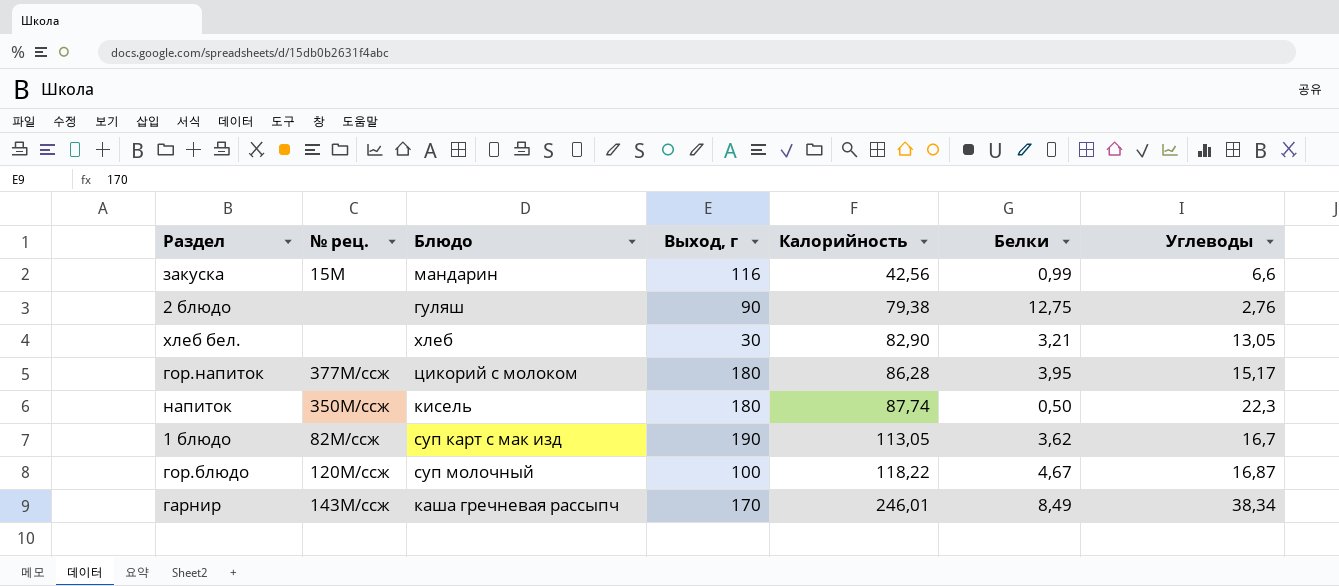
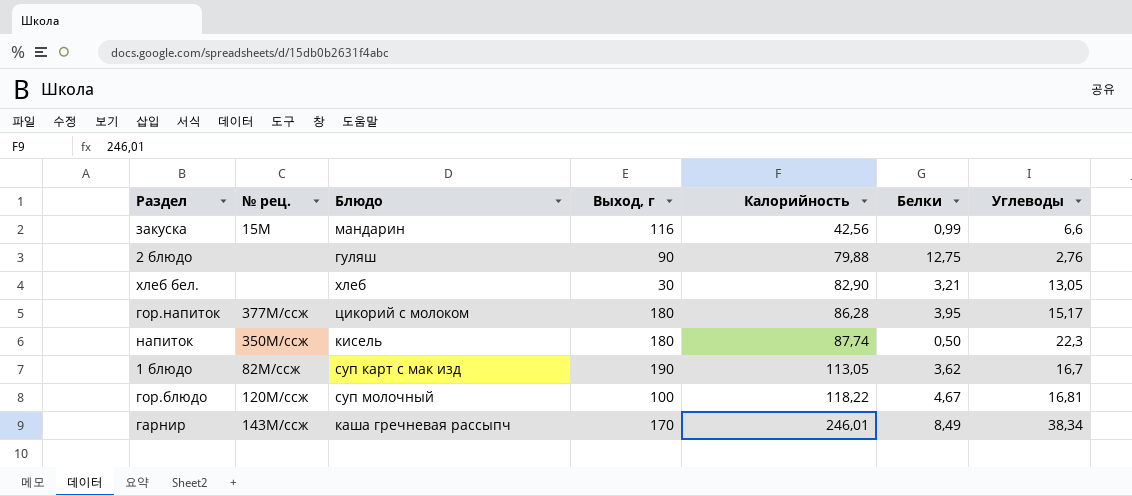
2 блюдо | Калорийность: 79,38 -> 79,88
гор.блюдо | Углеводы: 16,87 -> 16,81

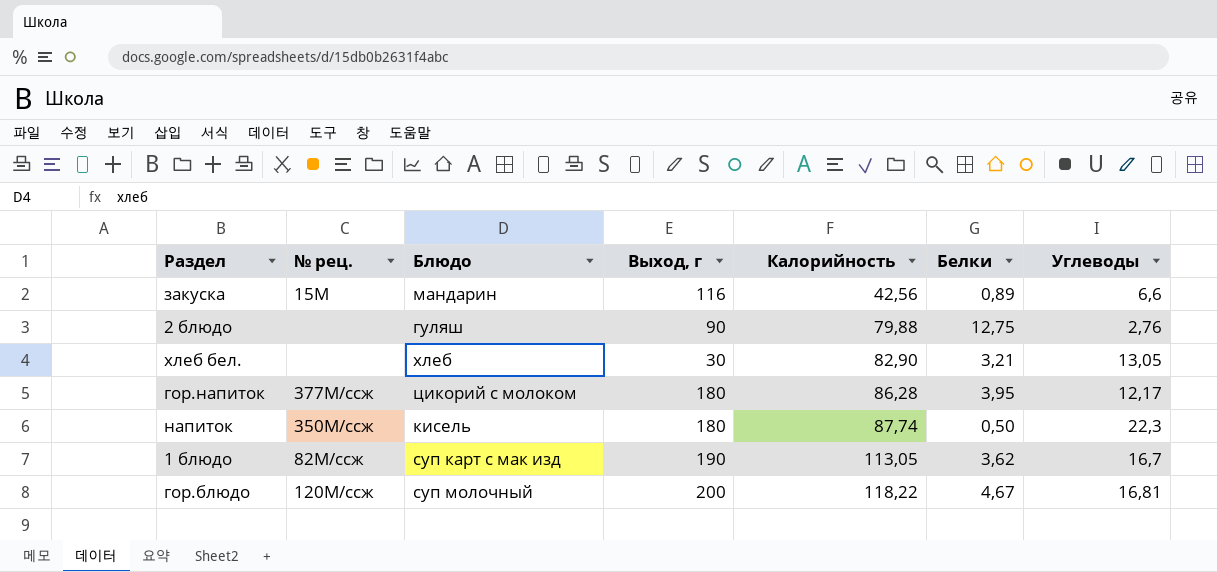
row гарнир: 143М/ссж | каша гречневая рассыпч | 170 | 246,01 | 8,49 | 38,34 -> none
закуска | Белки: 0,99 -> 0,89
гор.напиток | Углеводы: 15,17 -> 12,17
гор.блюдо | Выход, г: 100 -> 200

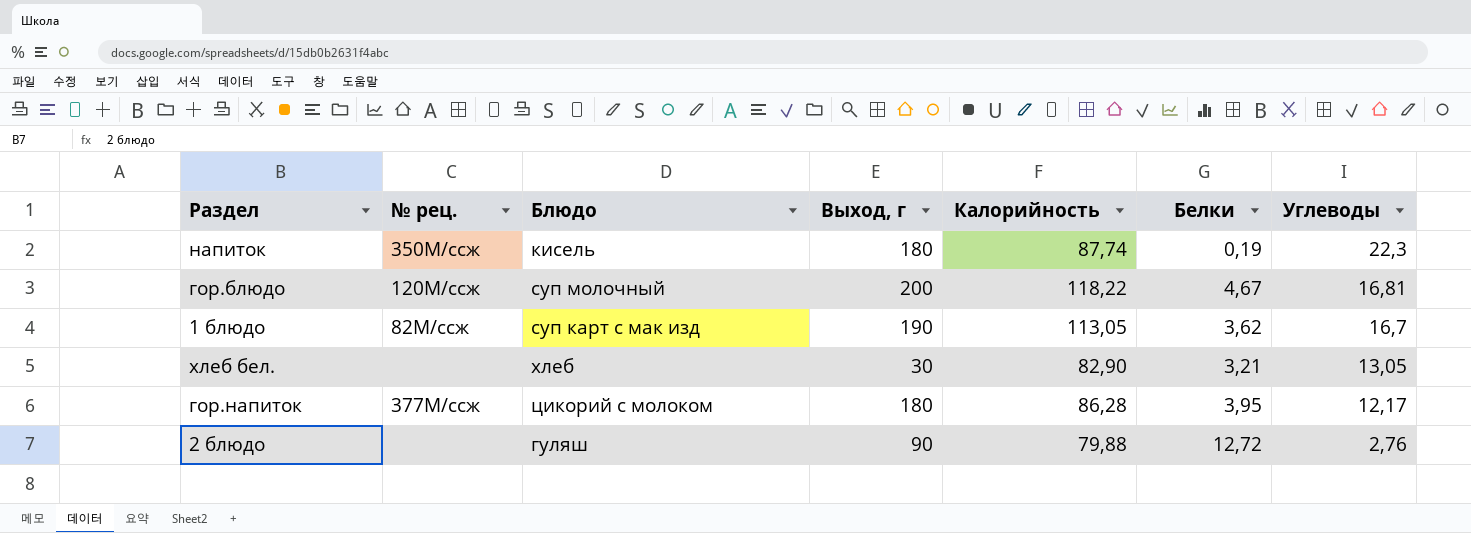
row order: Калорийность ascending -> Углеводы descending
row закуска: 15М | мандарин | 116 | 42,56 | 0,89 | 6,6 -> none
напиток | Белки: 0,50 -> 0,19
2 блюдо | Белки: 12,75 -> 12,72

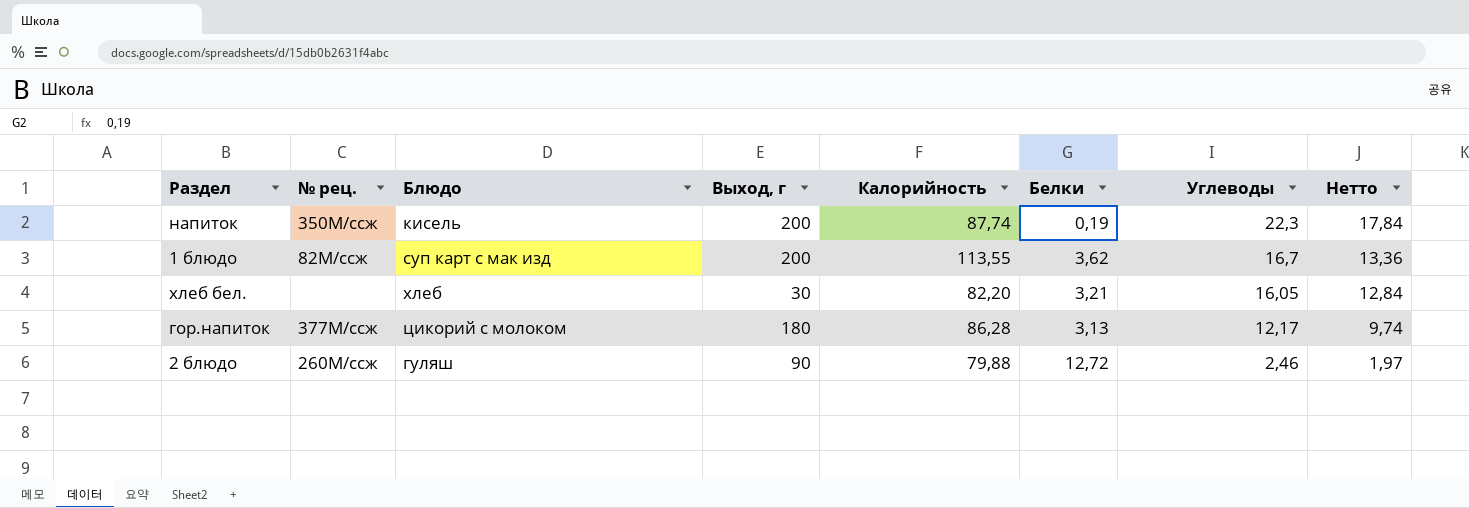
column Нетто | formula: none -> [Углеводы] * 0,8
row гор.блюдо: 120М/ссж | суп молочный | 200 | 118,22 | 4,67 | 16,81 -> none
напиток | Выход, г: 180 -> 200
1 блюдо | Выход, г: 190 -> 200
1 блюдо | Калорийность: 113,05 -> 113,55
хлеб бел. | Калорийность: 82,90 -> 82,20
хлеб бел. | Углеводы: 13,05 -> 16,05
гор.напиток | Белки: 3,95 -> 3,13
2 блюдо | № рец.: none -> 260М/ссж
2 блюдо | Углеводы: 2,76 -> 2,46

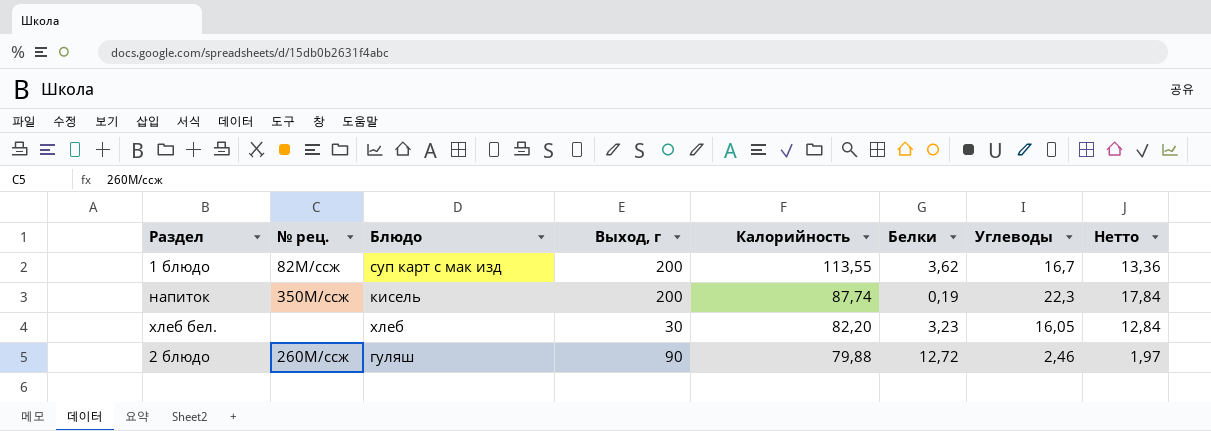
row order: Углеводы descending -> Калорийность descending
row гор.напиток: 377М/ссж | цикорий с молоком | 180 | 86,28 | 3,13 | 12,17 | 9,74 -> none
хлеб бел. | Белки: 3,21 -> 3,23

